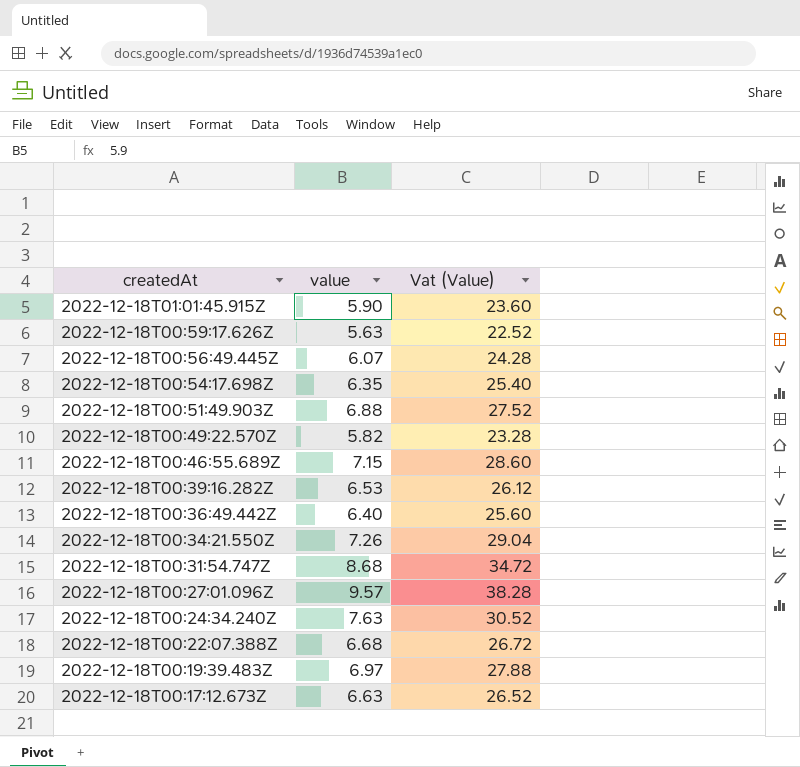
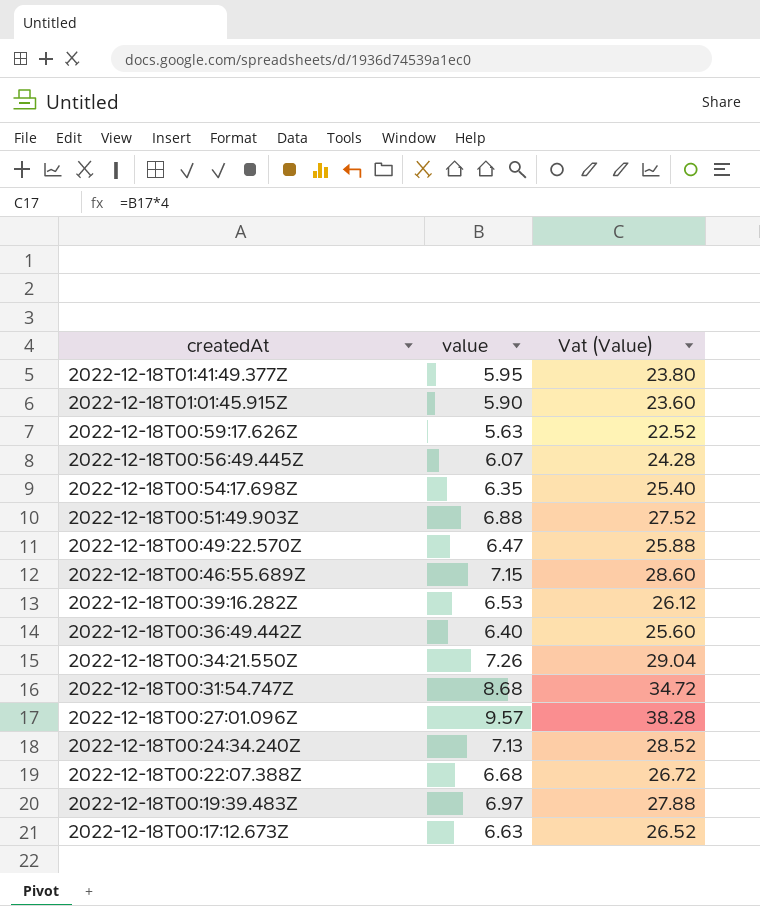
row 2022-12-18T01:41:49.377Z: none -> 5.95 | 23.80
2022-12-18T00:49:22.570Z | value: 5.82 -> 6.47
2022-12-18T00:49:22.570Z | Vat (Value): 23.28 -> 25.88
2022-12-18T00:24:34.240Z | value: 7.63 -> 7.13
2022-12-18T00:24:34.240Z | Vat (Value): 30.52 -> 28.52

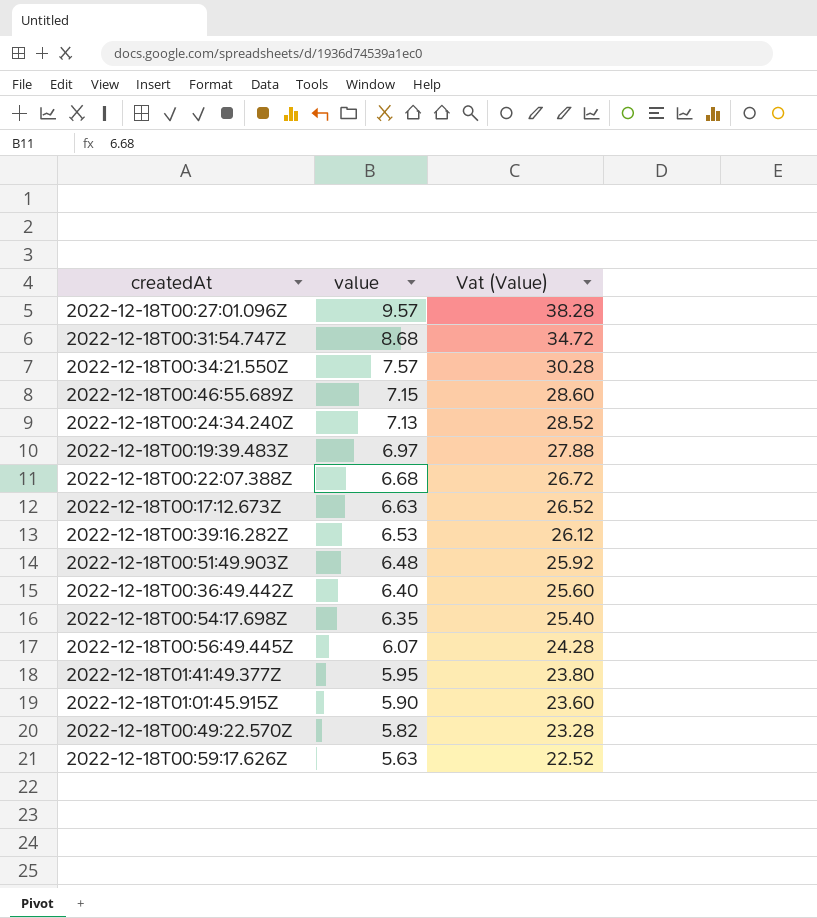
row order: createdAt descending -> value descending
2022-12-18T00:34:21.550Z | value: 7.26 -> 7.57
2022-12-18T00:34:21.550Z | Vat (Value): 29.04 -> 30.28
2022-12-18T00:51:49.903Z | value: 6.88 -> 6.48
2022-12-18T00:51:49.903Z | Vat (Value): 27.52 -> 25.92
2022-12-18T00:49:22.570Z | value: 6.47 -> 5.82
2022-12-18T00:49:22.570Z | Vat (Value): 25.88 -> 23.28

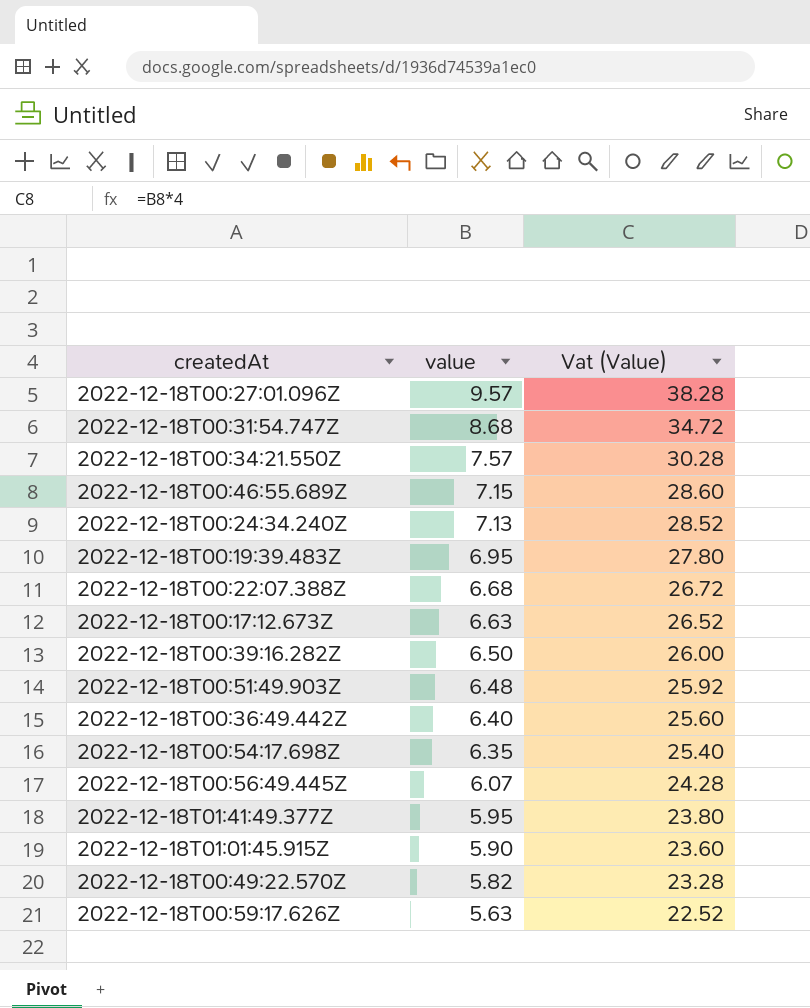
2022-12-18T00:19:39.483Z | value: 6.97 -> 6.95
2022-12-18T00:19:39.483Z | Vat (Value): 27.88 -> 27.80
2022-12-18T00:39:16.282Z | value: 6.53 -> 6.50
2022-12-18T00:39:16.282Z | Vat (Value): 26.12 -> 26.00

